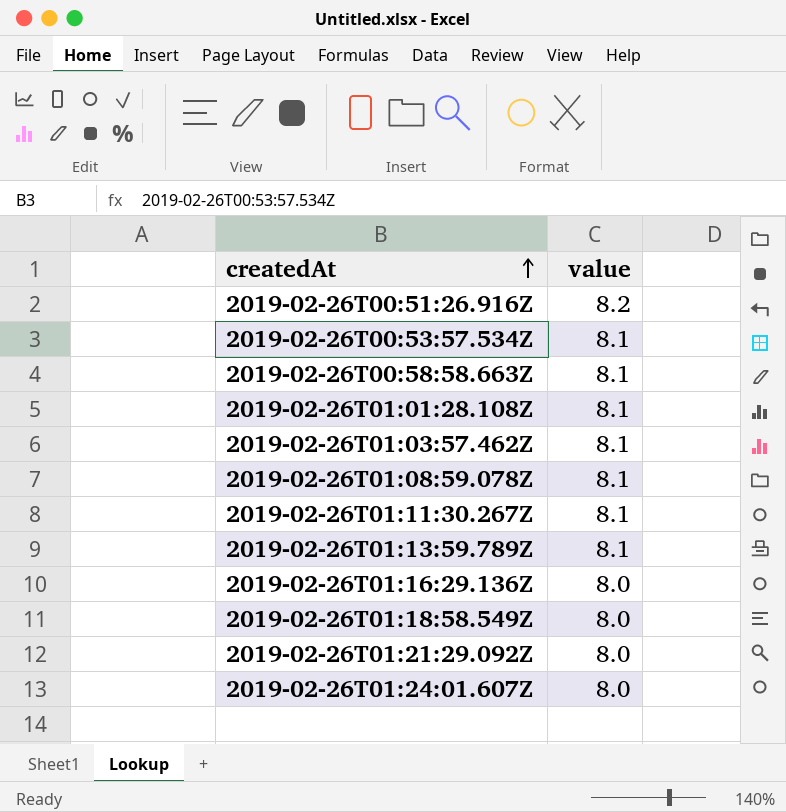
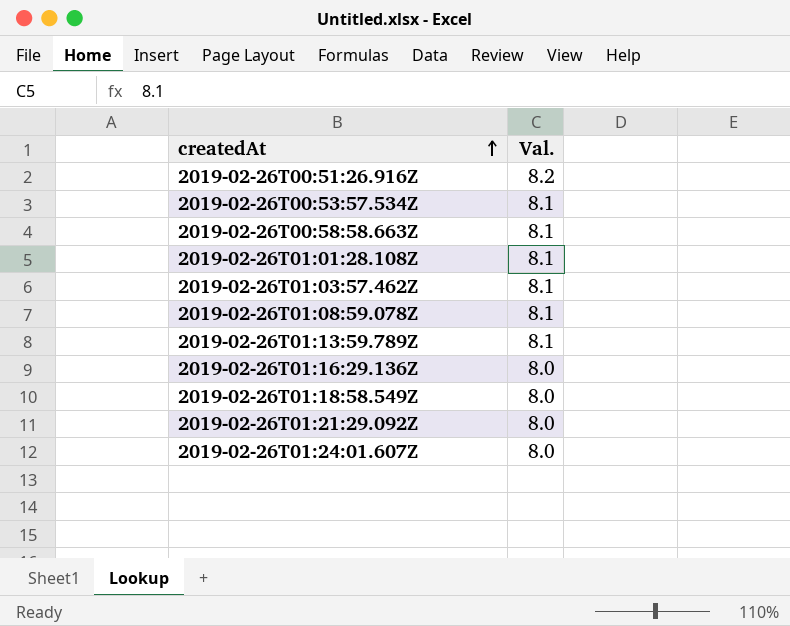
column name: value -> Val.
row 2019-02-26T01:11:30.267Z: 8.1 -> none

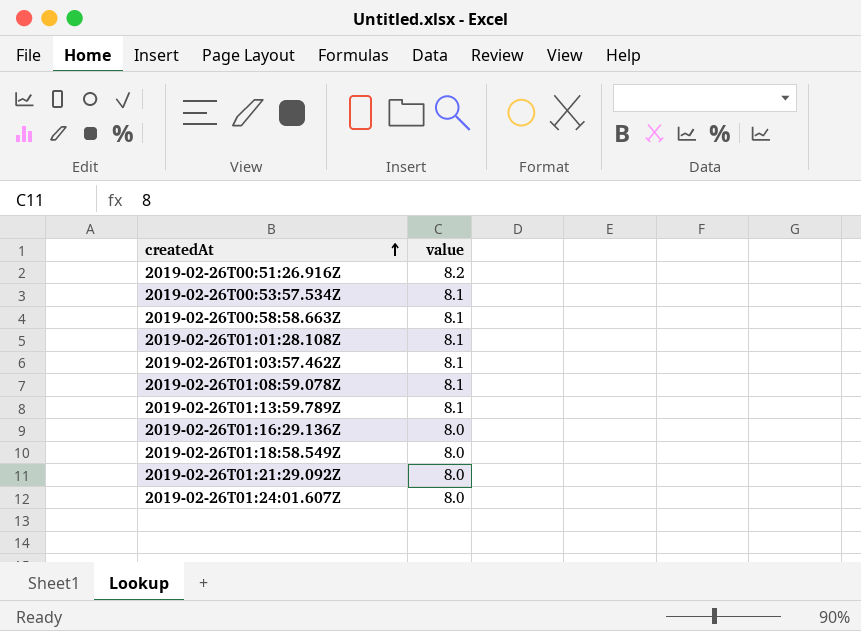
column name: Val. -> value

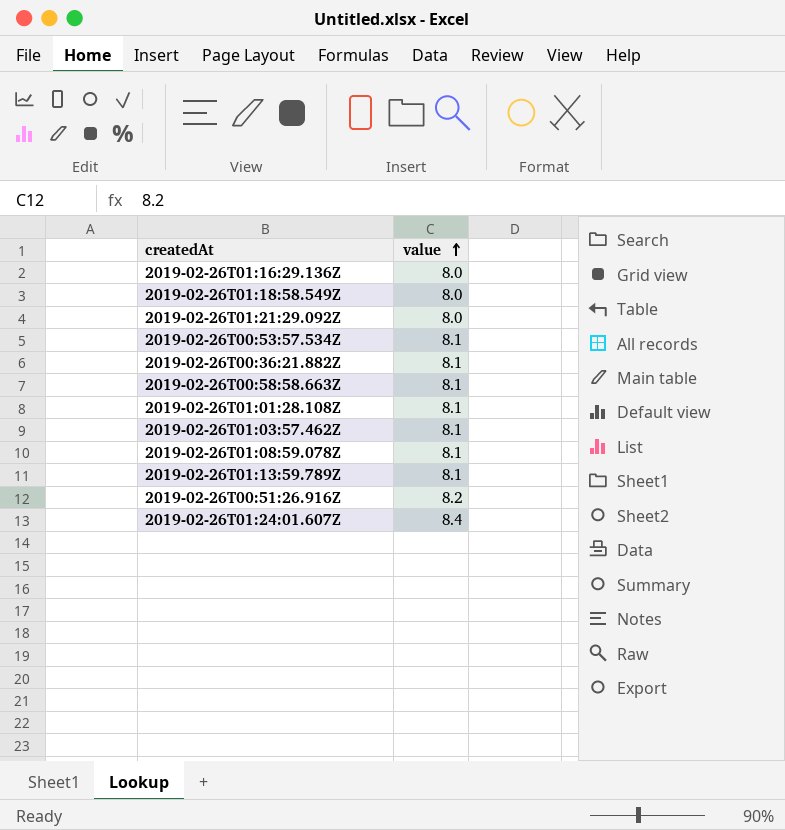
row order: createdAt ascending -> value ascending
row 2019-02-26T00:36:21.882Z: none -> 8.1
2019-02-26T01:24:01.607Z | value: 8.0 -> 8.4

